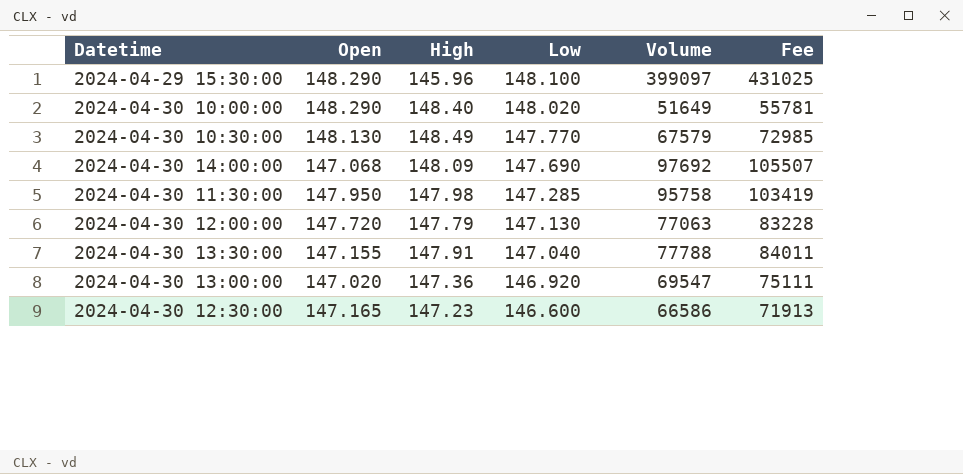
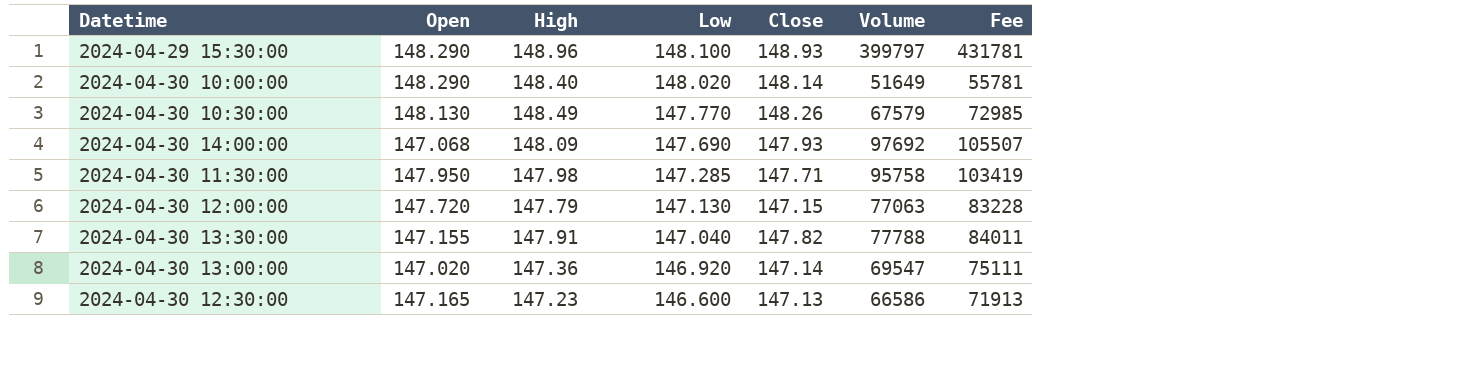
column Close | position: none -> 5
2024-04-29 15:30:00 | High: 145.96 -> 148.96
2024-04-29 15:30:00 | Volume: 399097 -> 399797
2024-04-29 15:30:00 | Fee: 431025 -> 431781

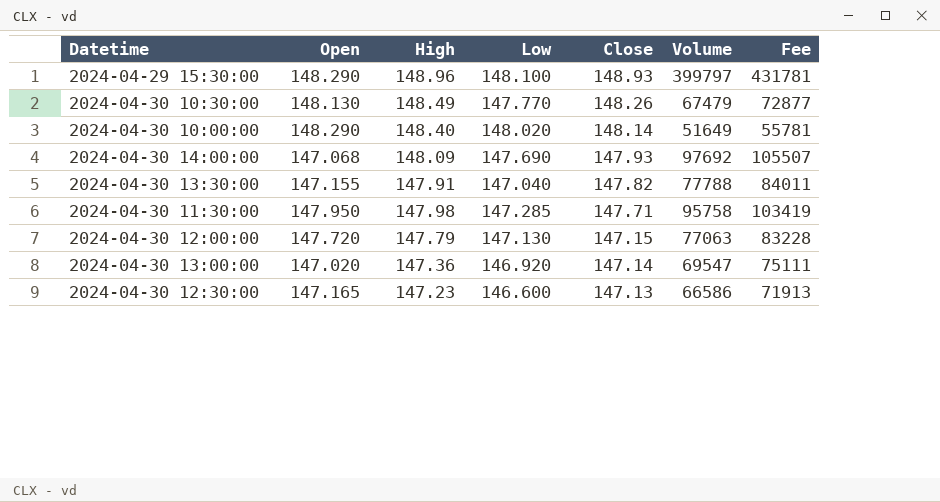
row order: Low descending -> Close descending
2024-04-30 10:30:00 | Volume: 67579 -> 67479
2024-04-30 10:30:00 | Fee: 72985 -> 72877

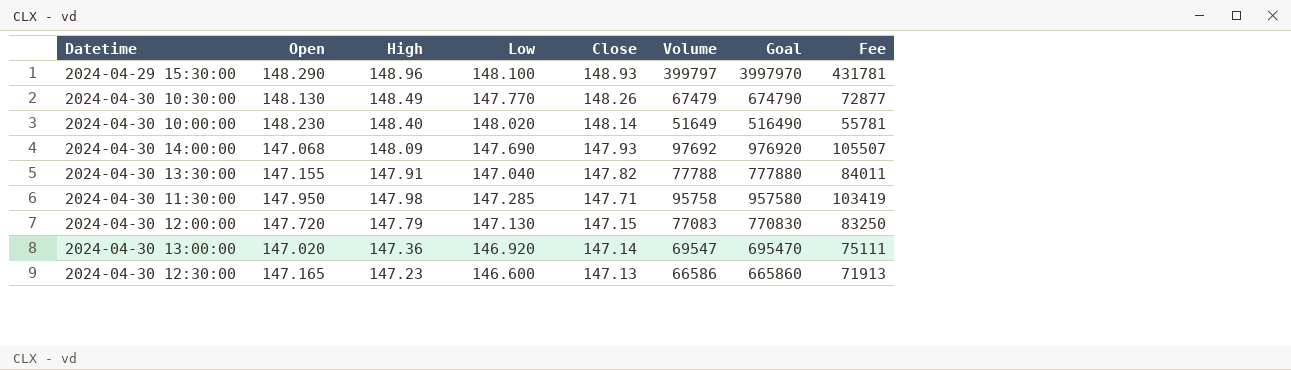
column Goal | formula: none -> [Volume] * 10
2024-04-30 10:00:00 | Open: 148.290 -> 148.230
2024-04-30 12:00:00 | Volume: 77063 -> 77083
2024-04-30 12:00:00 | Fee: 83228 -> 83250

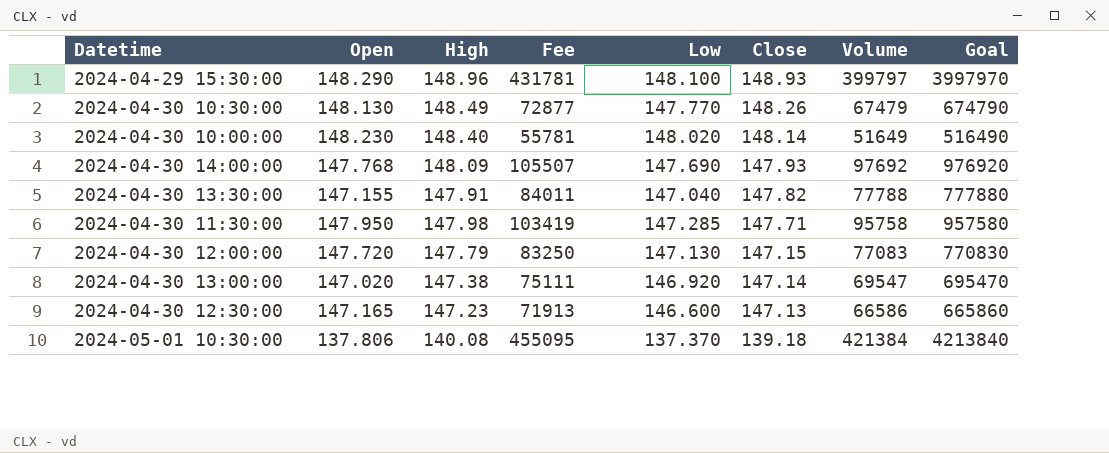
column Fee | position: 8 -> 4
2024-04-30 14:00:00 | Open: 147.068 -> 147.768
2024-04-30 13:00:00 | High: 147.36 -> 147.38
row 2024-05-01 10:30:00: none -> 137.806 | 140.08 | 455095 | 137.370 | 139.18 | 421384 | 4213840

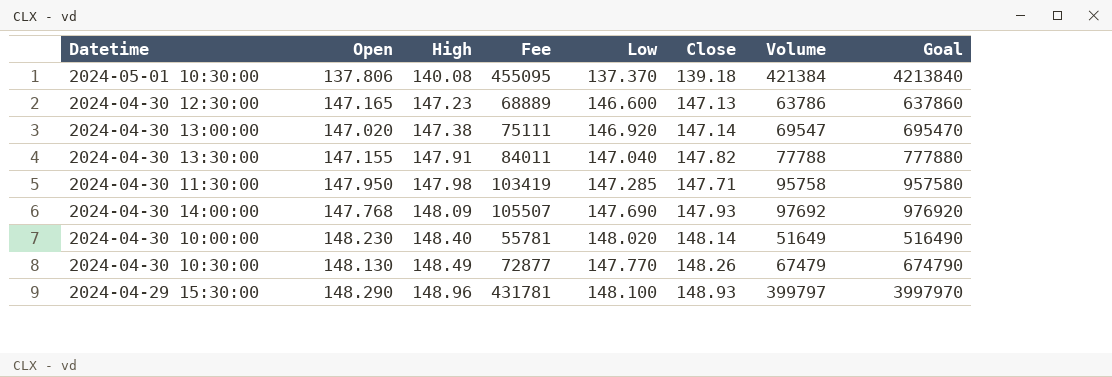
row order: Close descending -> High ascending
row 2024-04-30 12:00:00: 147.720 | 147.79 | 83250 | 147.130 | 147.15 | 77083 | 770830 -> none
2024-04-30 12:30:00 | Fee: 71913 -> 68889
2024-04-30 12:30:00 | Volume: 66586 -> 63786
2024-04-30 12:30:00 | Goal: 665860 -> 637860

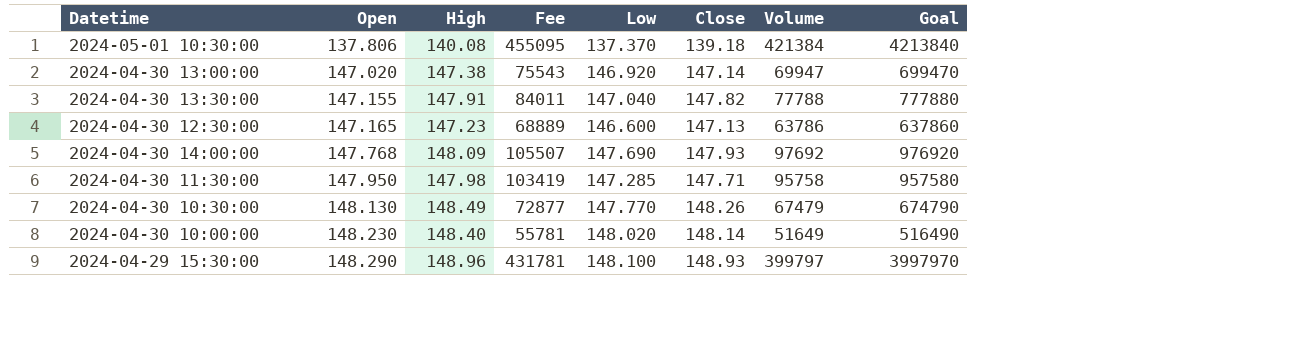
row order: High ascending -> Open ascending
2024-04-30 13:00:00 | Fee: 75111 -> 75543
2024-04-30 13:00:00 | Volume: 69547 -> 69947
2024-04-30 13:00:00 | Goal: 695470 -> 699470

